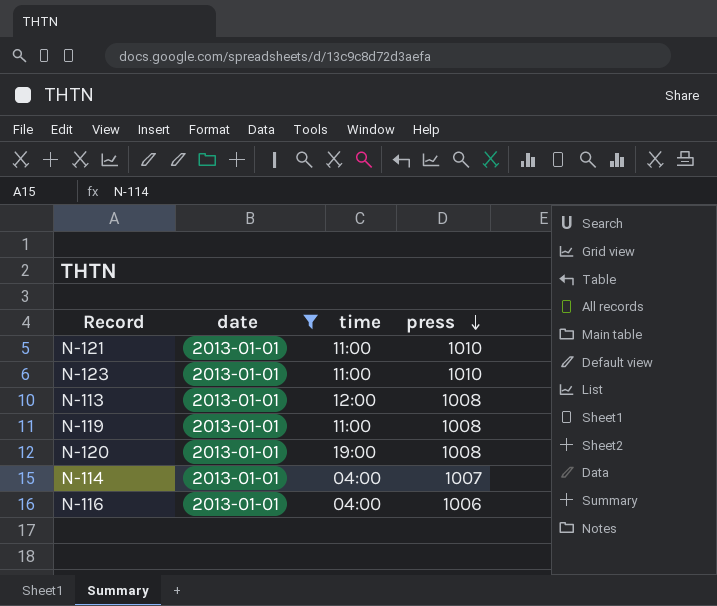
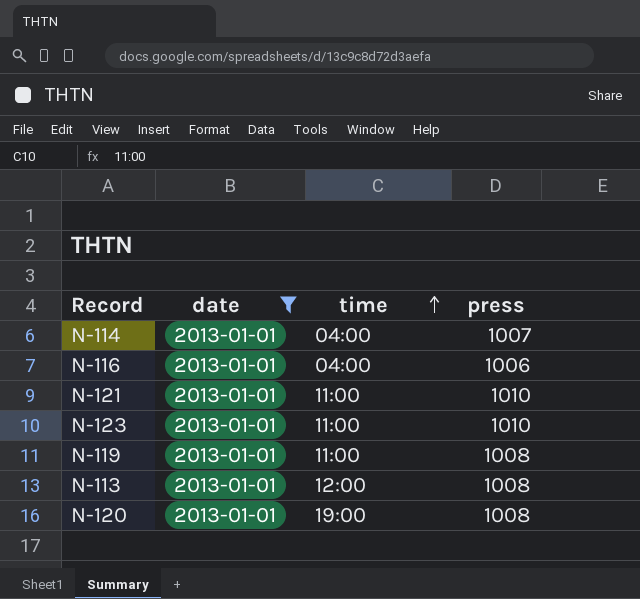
row order: press descending -> time ascending

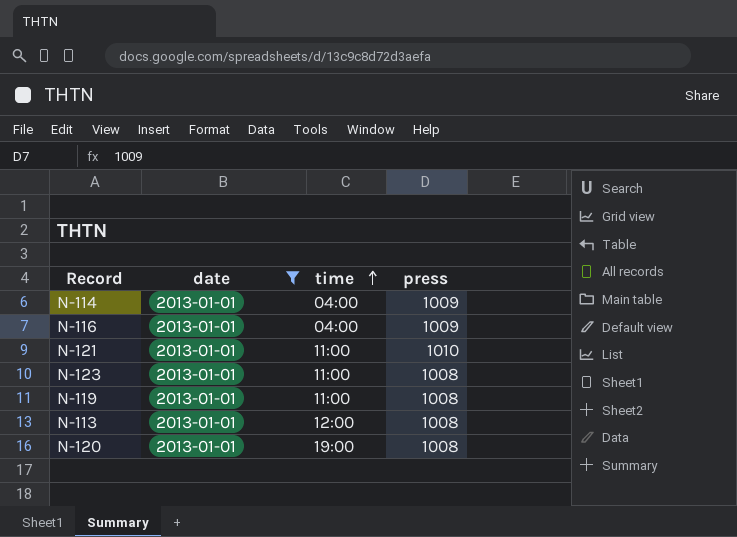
N-114 | press: 1007 -> 1009
N-116 | press: 1006 -> 1009
N-123 | press: 1010 -> 1008

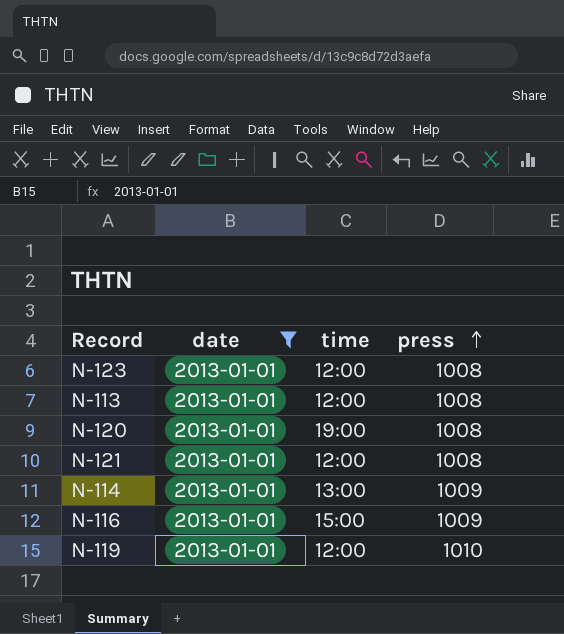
row order: time ascending -> press ascending
N-123 | time: 11:00 -> 12:00
N-121 | time: 11:00 -> 12:00
N-121 | press: 1010 -> 1008
N-114 | time: 04:00 -> 13:00
N-116 | time: 04:00 -> 15:00
N-119 | time: 11:00 -> 12:00
N-119 | press: 1008 -> 1010

